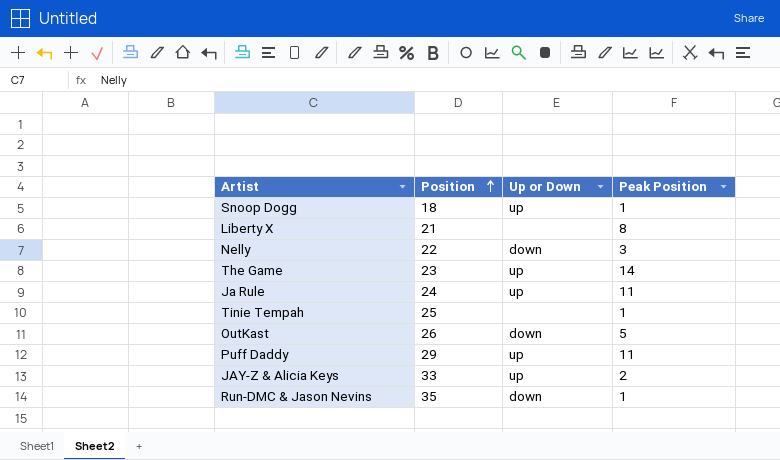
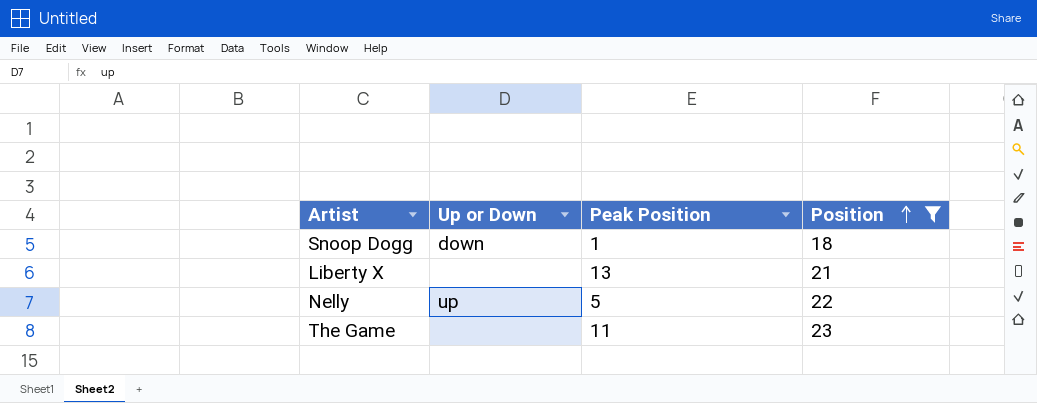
filter: none -> Position <= 23
column Position | position: 2 -> 4
Snoop Dogg | Up or Down: up -> down
Liberty X | Peak Position: 8 -> 13
Nelly | Up or Down: down -> up
Nelly | Peak Position: 3 -> 5
The Game | Up or Down: up -> none
The Game | Peak Position: 14 -> 11

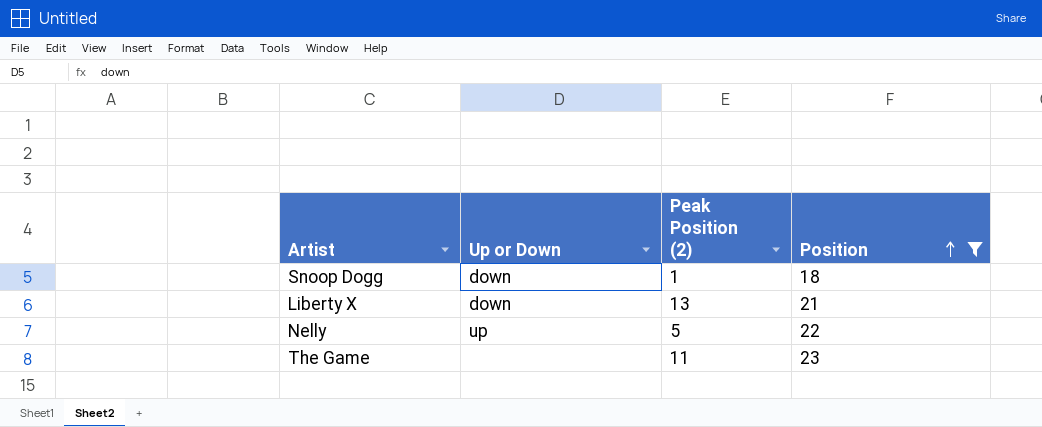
column name: Peak Position -> Peak Position (2)
Liberty X | Up or Down: none -> down

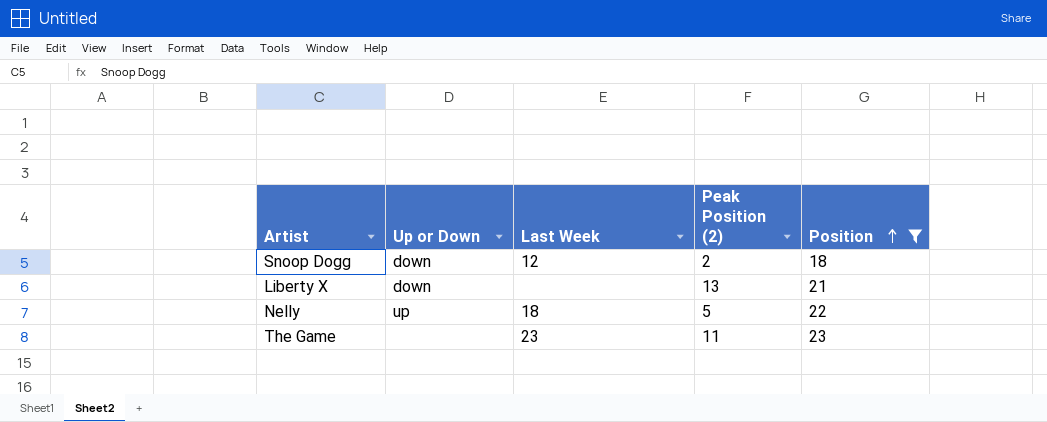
column Last Week | position: none -> 3
Snoop Dogg | Peak Position (2): 1 -> 2

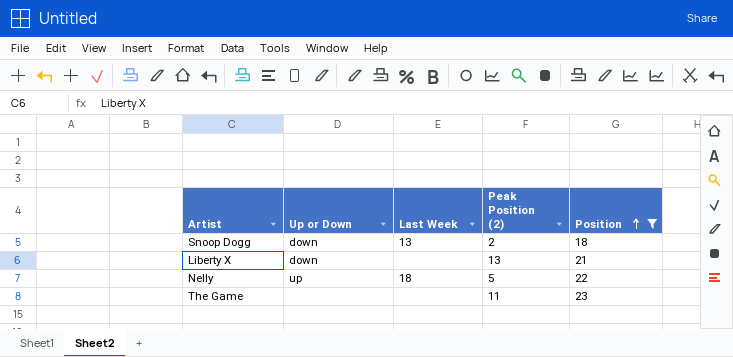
Snoop Dogg | Last Week: 12 -> 13
The Game | Last Week: 23 -> none

